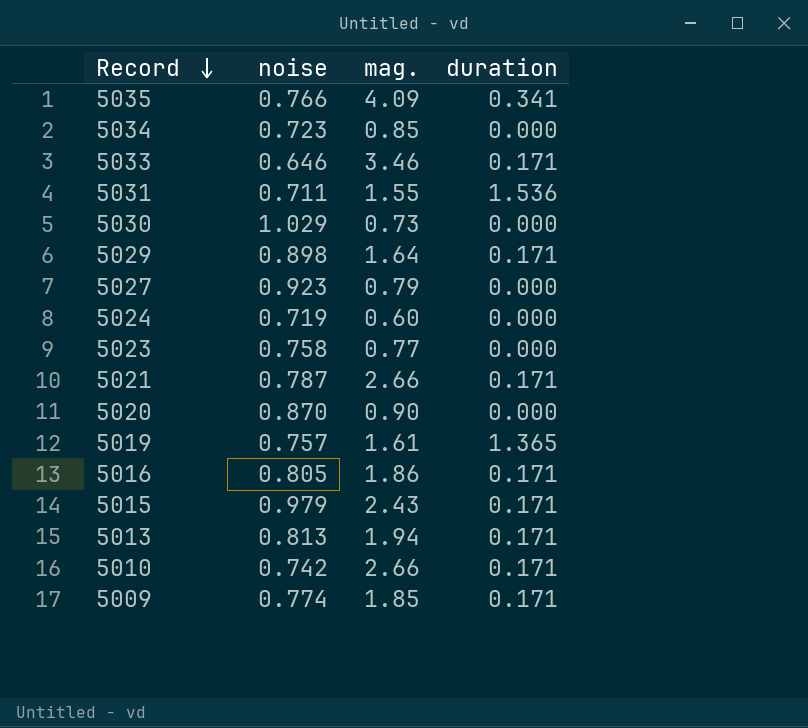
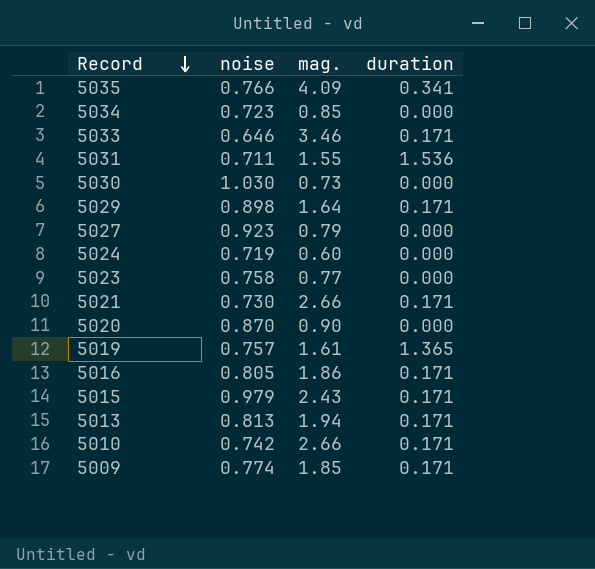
5030 | noise: 1.029 -> 1.030
5021 | noise: 0.787 -> 0.730

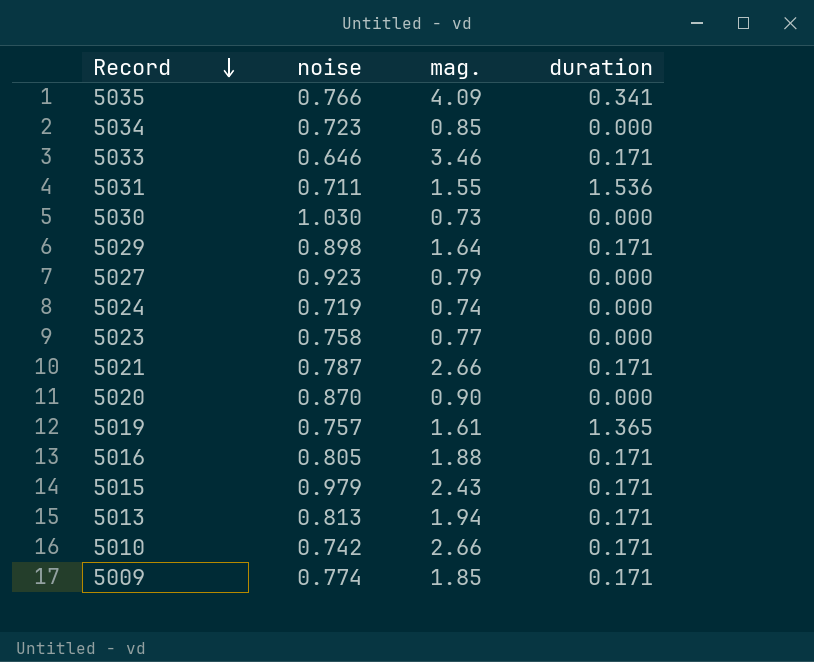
5024 | mag.: 0.60 -> 0.74
5021 | noise: 0.730 -> 0.787
5016 | mag.: 1.86 -> 1.88

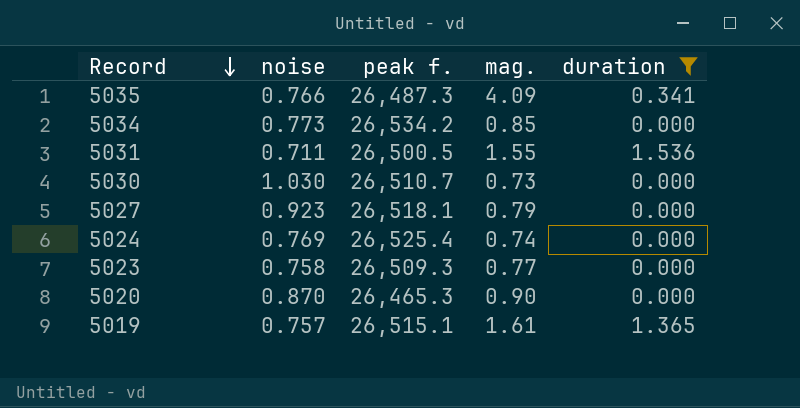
filter: none -> duration != 0.171
column peak f. | position: none -> 3
5034 | noise: 0.723 -> 0.773
5024 | noise: 0.719 -> 0.769

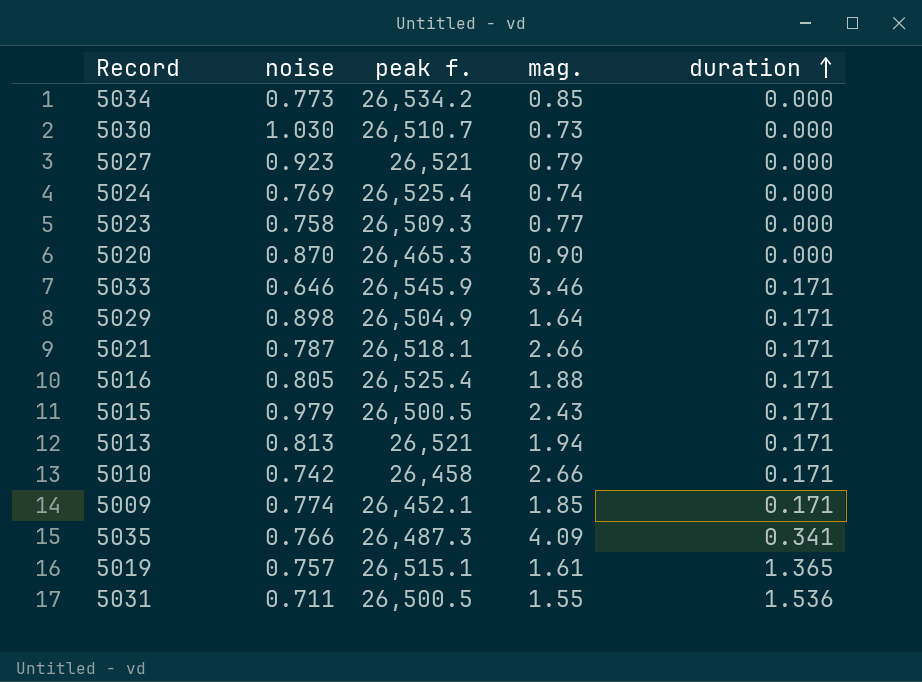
filter: duration != 0.171 -> none
row order: Record descending -> duration ascending
5027 | peak f.: 26,518.1 -> 26,521

